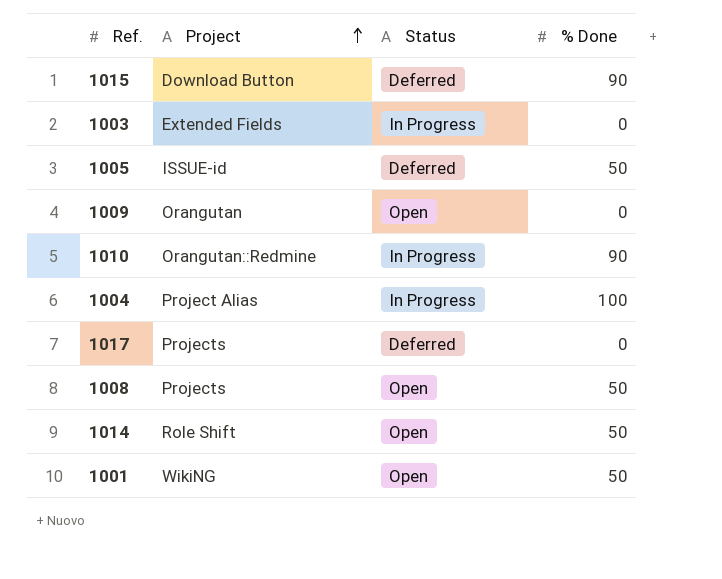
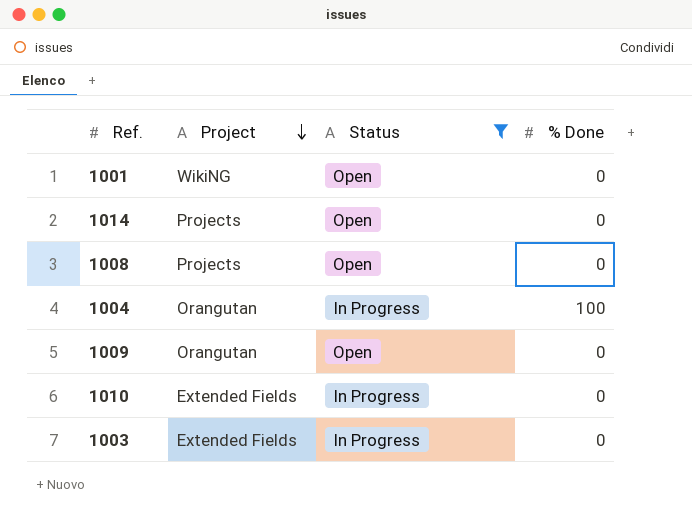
filter: none -> Status != Deferred
row order: Project ascending -> Project descending
1001 | % Done: 50 -> 0
1014 | Project: Role Shift -> Projects
1014 | % Done: 50 -> 0
1008 | % Done: 50 -> 0
1004 | Project: Project Alias -> Orangutan
1010 | Project: Orangutan::Redmine -> Extended Fields
1010 | % Done: 90 -> 0

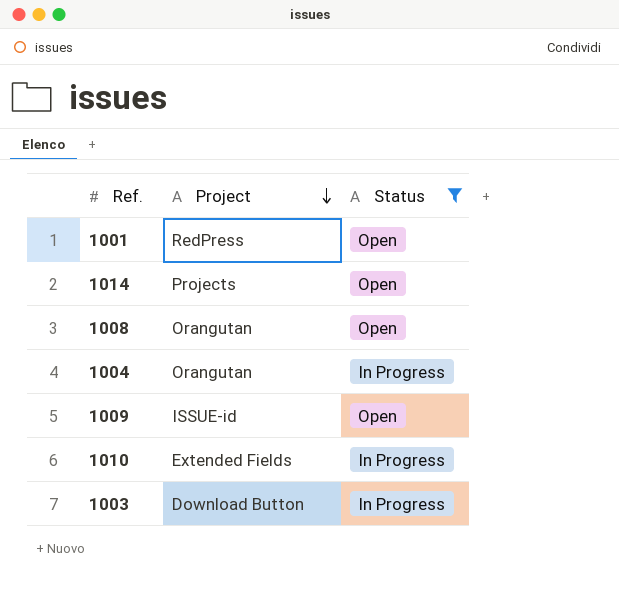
column % Done | position: 4 -> none
1001 | Project: WikiNG -> RedPress
1008 | Project: Projects -> Orangutan
1009 | Project: Orangutan -> ISSUE-id
1003 | Project: Extended Fields -> Download Button

